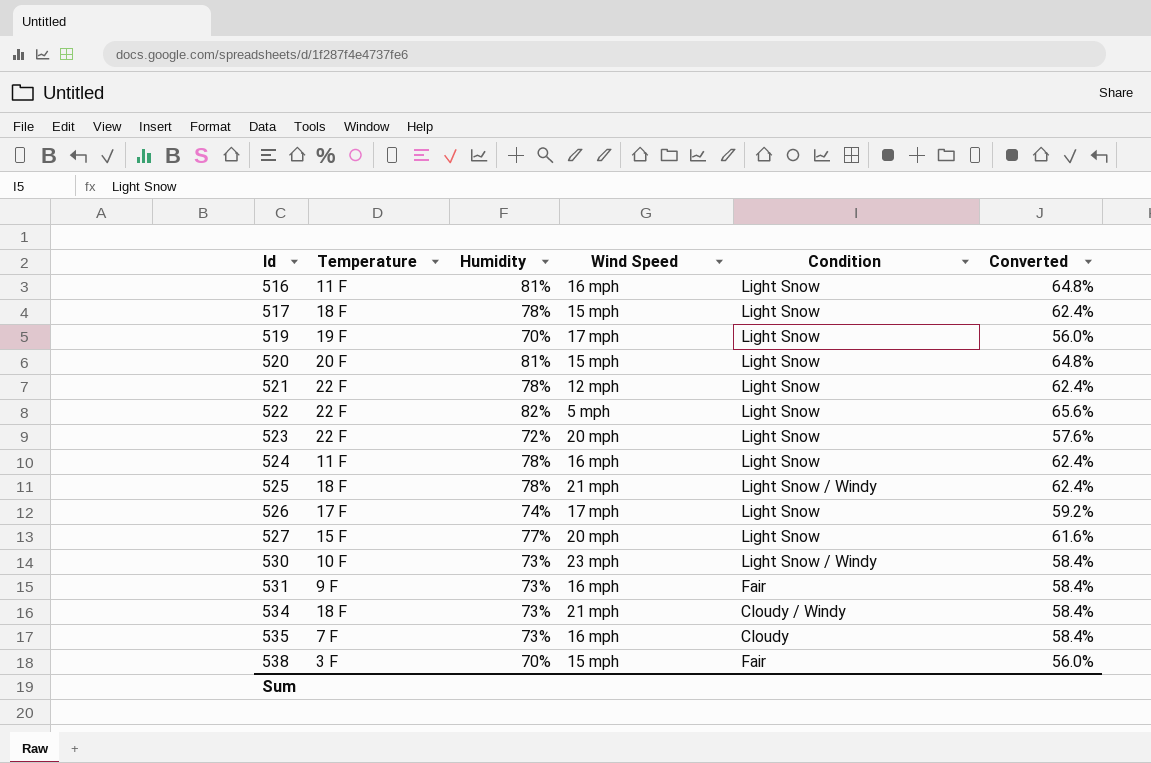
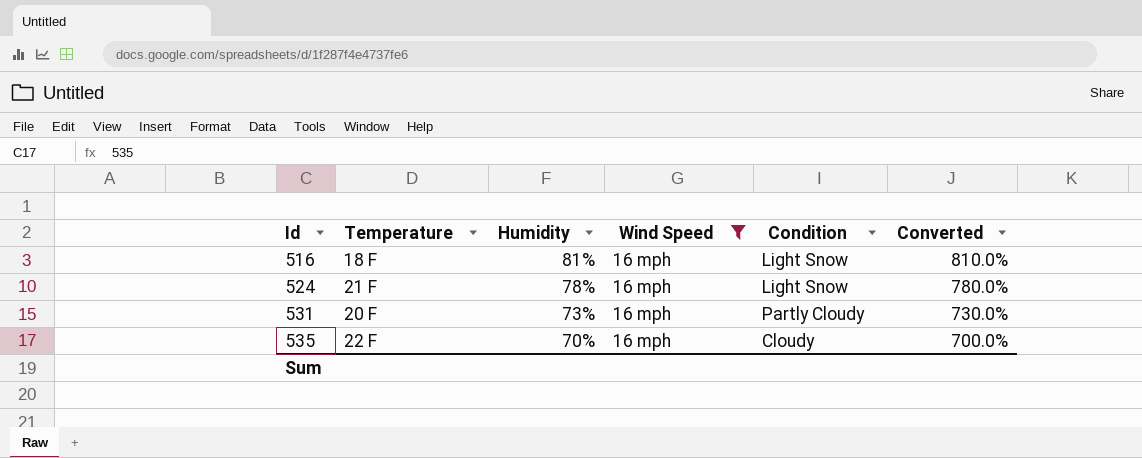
filter: none -> Wind Speed = 16 mph
column Converted | formula: [Humidity] * 0.8 -> [Humidity] * 10
516 | Temperature: 11 F -> 18 F
524 | Temperature: 11 F -> 21 F
531 | Temperature: 9 F -> 20 F
531 | Condition: Fair -> Partly Cloudy
535 | Temperature: 7 F -> 22 F
535 | Humidity: 73% -> 70%

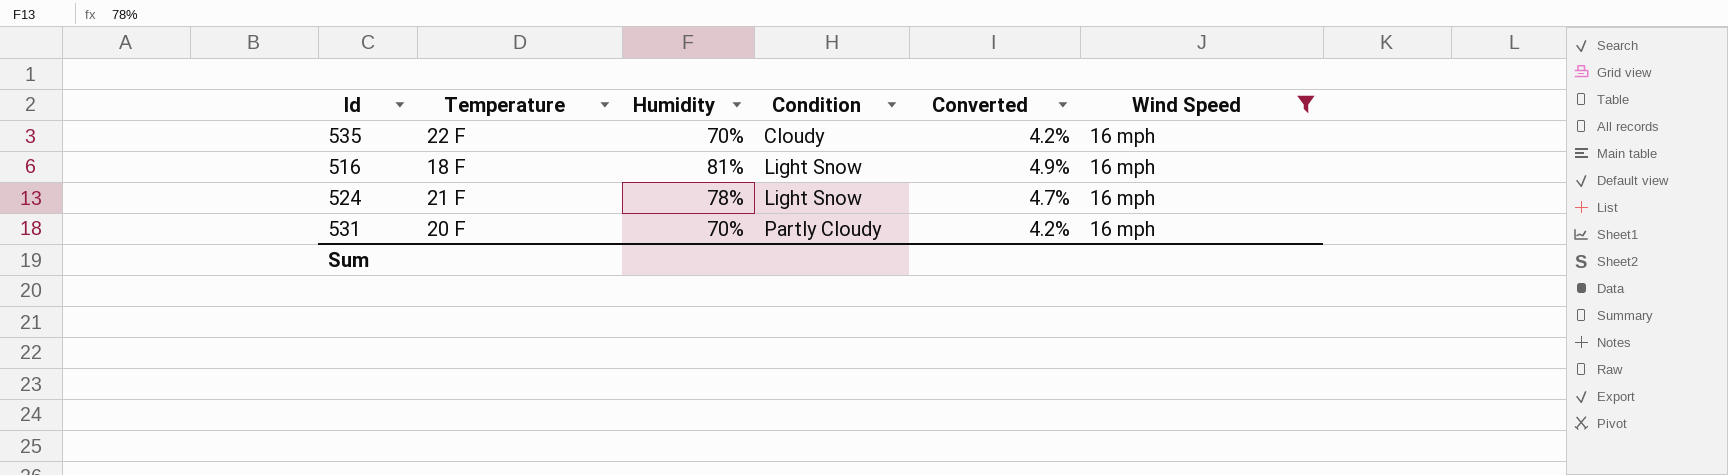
row order: Id ascending -> Condition ascending
column Converted | formula: [Humidity] * 10 -> [Humidity] * 0.06
column Wind Speed | position: 4 -> 6
531 | Humidity: 73% -> 70%

